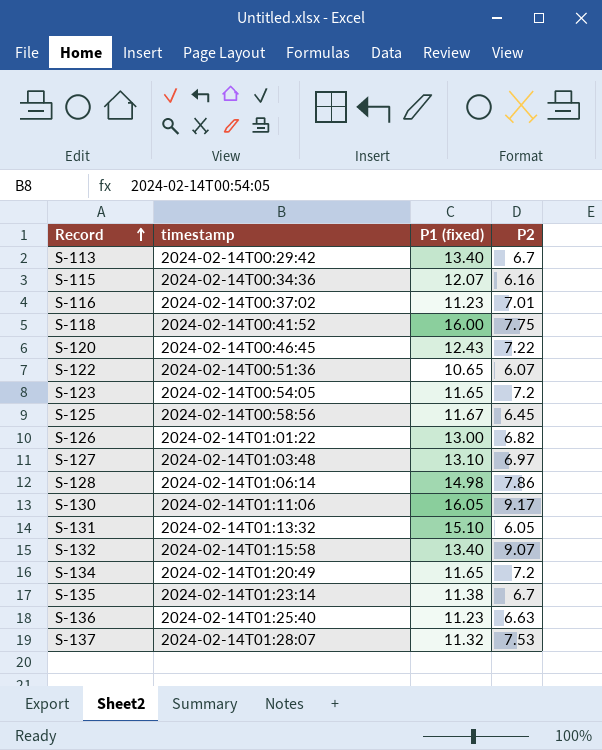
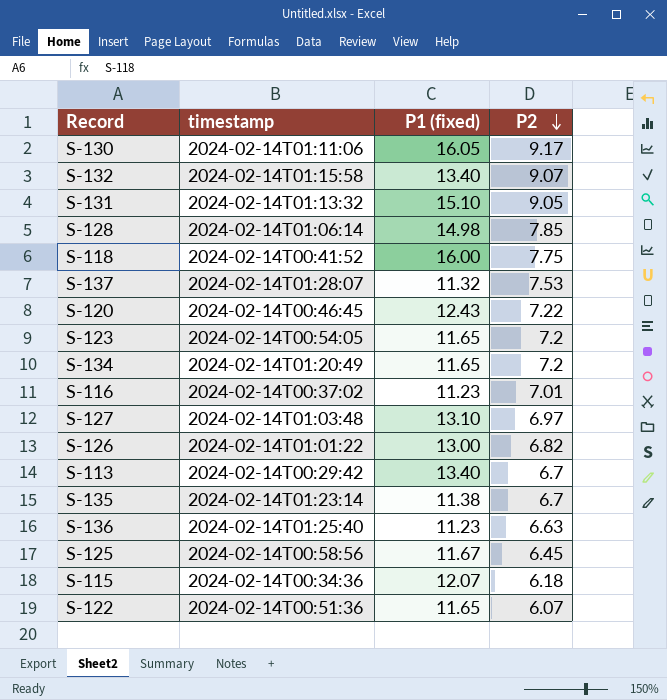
row order: Record ascending -> P2 descending
S-131 | P2: 6.05 -> 9.05
S-128 | P2: 7.86 -> 7.85
S-115 | P2: 6.16 -> 6.18
S-122 | P1 (fixed): 10.65 -> 11.65

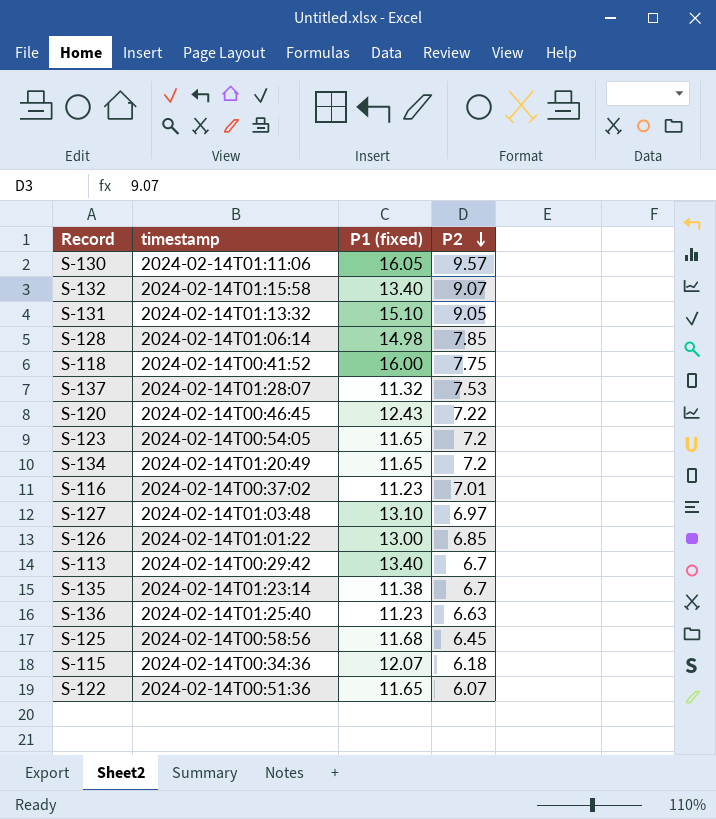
S-130 | P2: 9.17 -> 9.57
S-126 | P2: 6.82 -> 6.85
S-125 | P1 (fixed): 11.67 -> 11.68

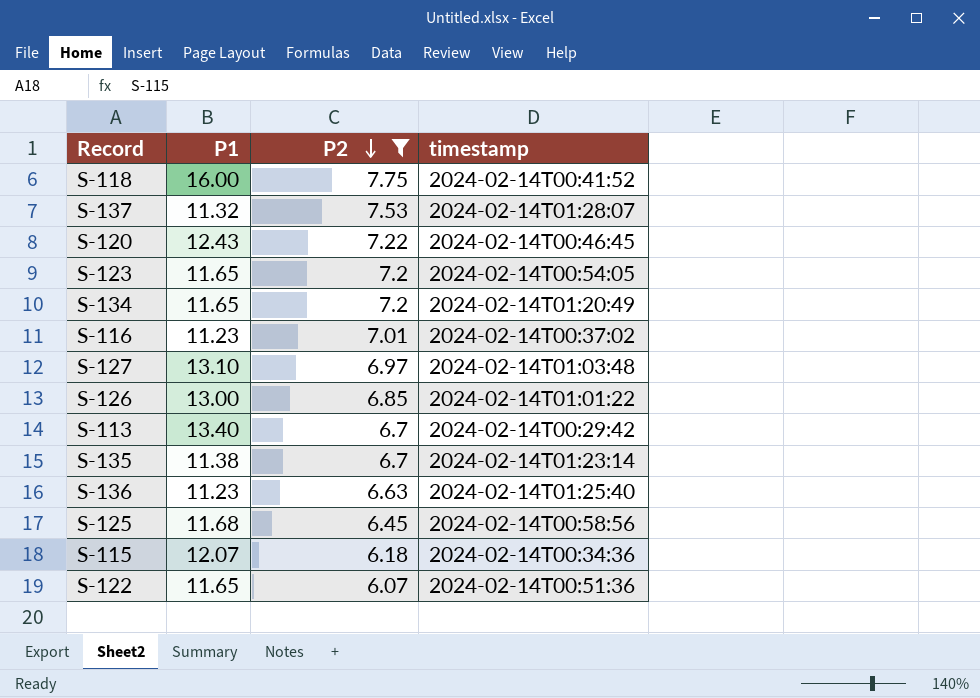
filter: none -> P2 <= 7.75
column name: P1 (fixed) -> P1
column timestamp | position: 2 -> 4

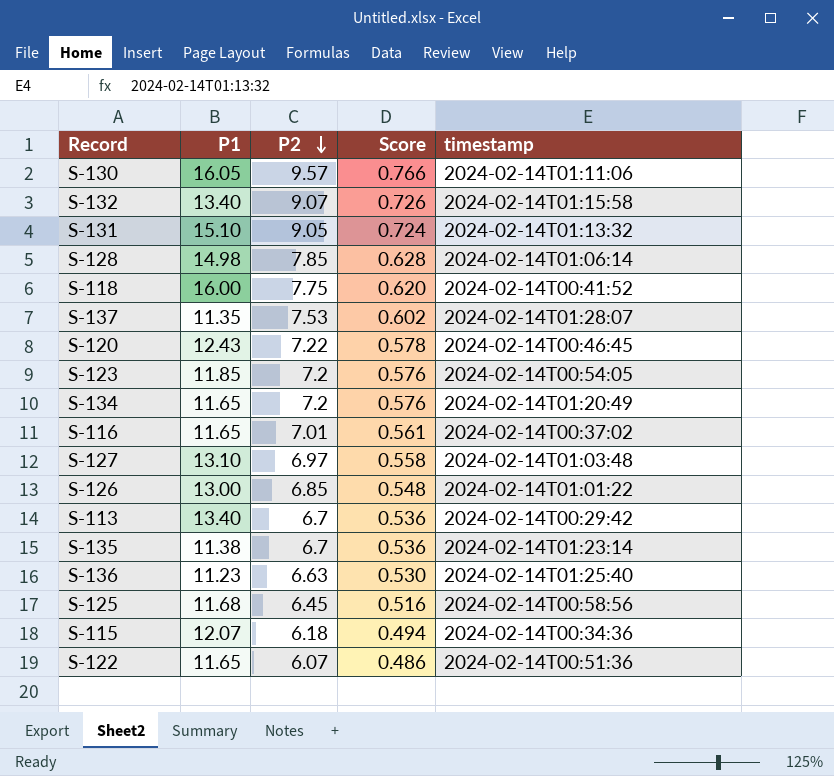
filter: P2 <= 7.75 -> none
column Score | formula: none -> [P2] * 0.08
S-137 | P1: 11.32 -> 11.35
S-123 | P1: 11.65 -> 11.85
S-116 | P1: 11.23 -> 11.65

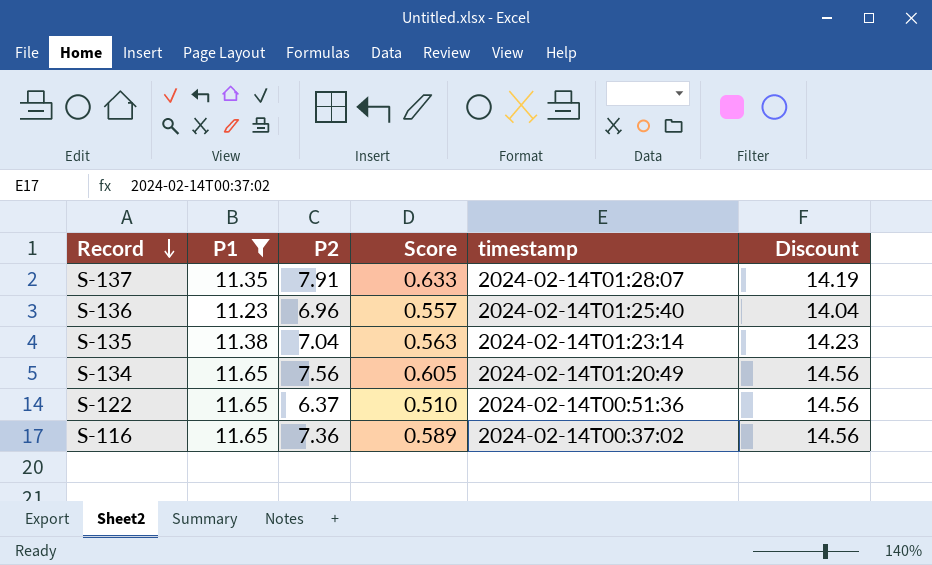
filter: none -> P1 <= 11.65
row order: P2 descending -> Record descending
column Discount | formula: none -> [P1] * 1.25
S-137 | P2: 7.53 -> 7.91
S-137 | Score: 0.602 -> 0.633
S-136 | P2: 6.63 -> 6.96
S-136 | Score: 0.530 -> 0.557
S-135 | P2: 6.7 -> 7.04
S-135 | Score: 0.536 -> 0.563
S-134 | P2: 7.2 -> 7.56
S-134 | Score: 0.576 -> 0.605
S-122 | P2: 6.07 -> 6.37
S-122 | Score: 0.486 -> 0.510
S-116 | P2: 7.01 -> 7.36
S-116 | Score: 0.561 -> 0.589

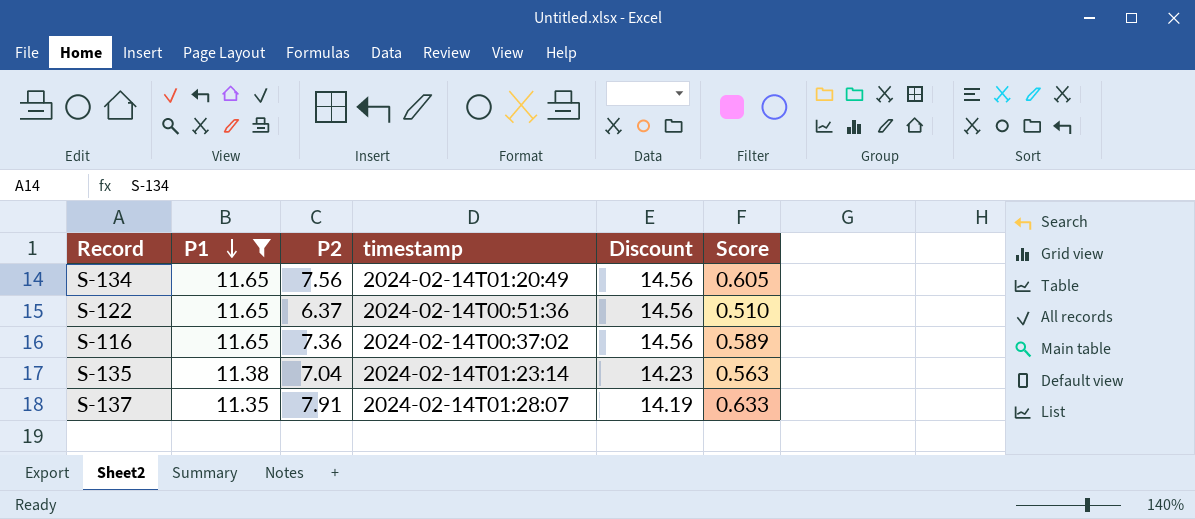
row order: Record descending -> P1 descending
column Score | position: 4 -> 6
row S-136: 11.23 | 6.96 | 0.557 | 2024-02-14T01:25:40 | 14.04 -> none

